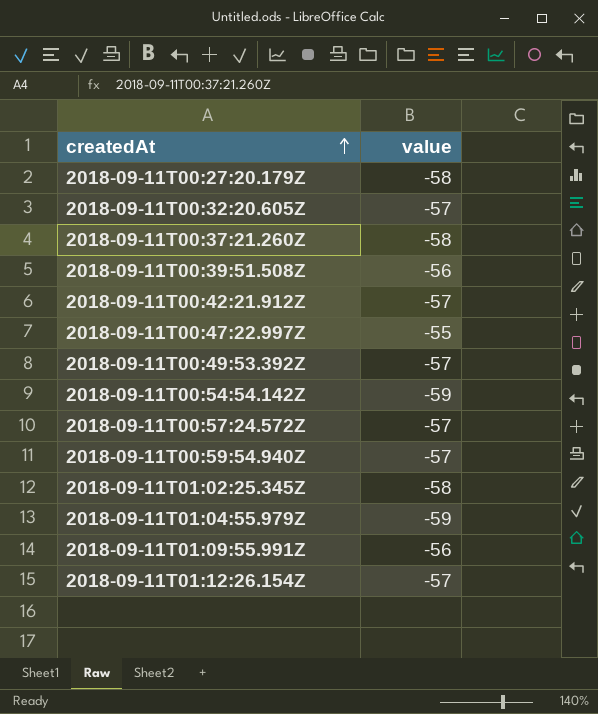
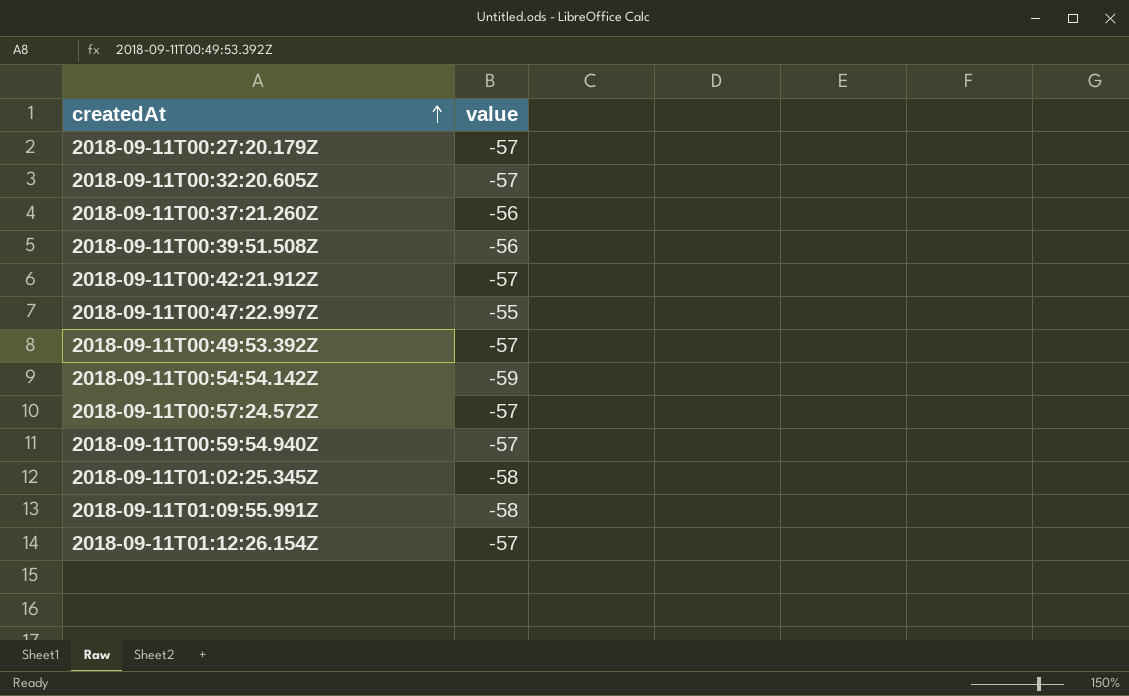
row 2018-09-11T01:04:55.979Z: -59 -> none
2018-09-11T00:27:20.179Z | value: -58 -> -57
2018-09-11T00:37:21.260Z | value: -58 -> -56
2018-09-11T01:09:55.991Z | value: -56 -> -58

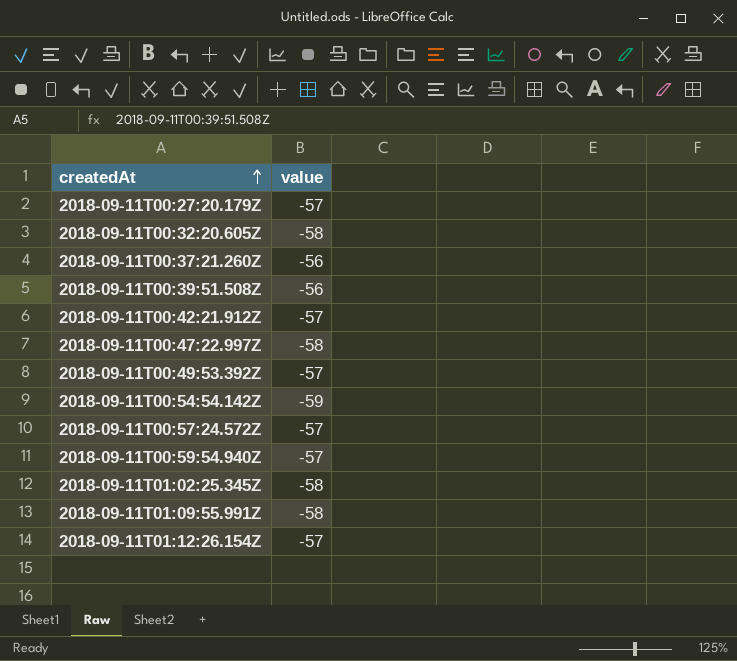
2018-09-11T00:32:20.605Z | value: -57 -> -58
2018-09-11T00:47:22.997Z | value: -55 -> -58

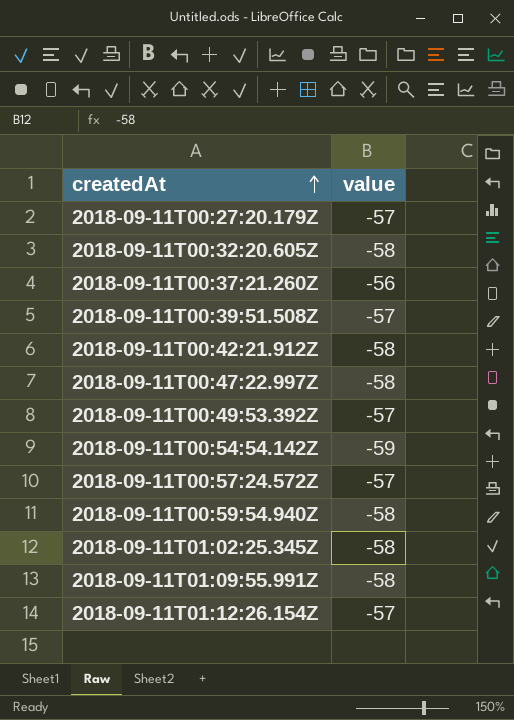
2018-09-11T00:39:51.508Z | value: -56 -> -57
2018-09-11T00:42:21.912Z | value: -57 -> -58
2018-09-11T00:59:54.940Z | value: -57 -> -58

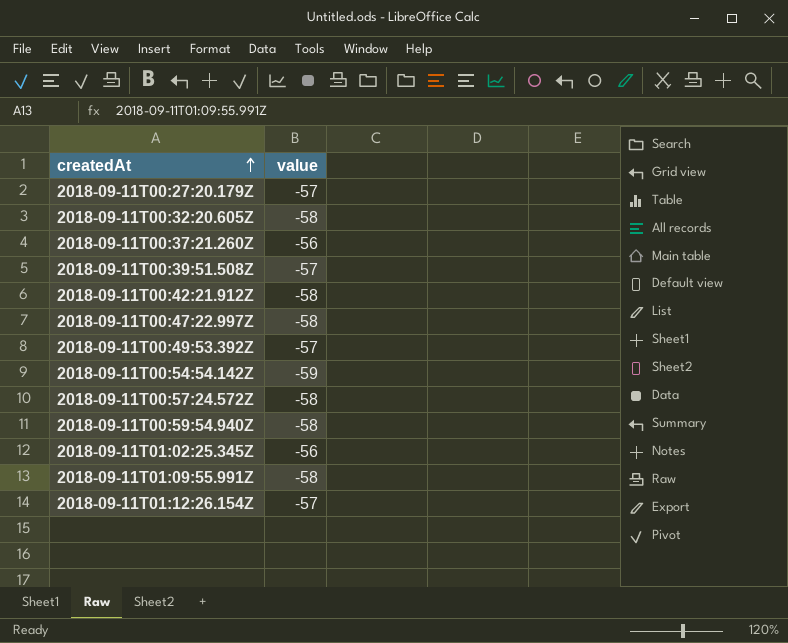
2018-09-11T00:57:24.572Z | value: -57 -> -58
2018-09-11T01:02:25.345Z | value: -58 -> -56

